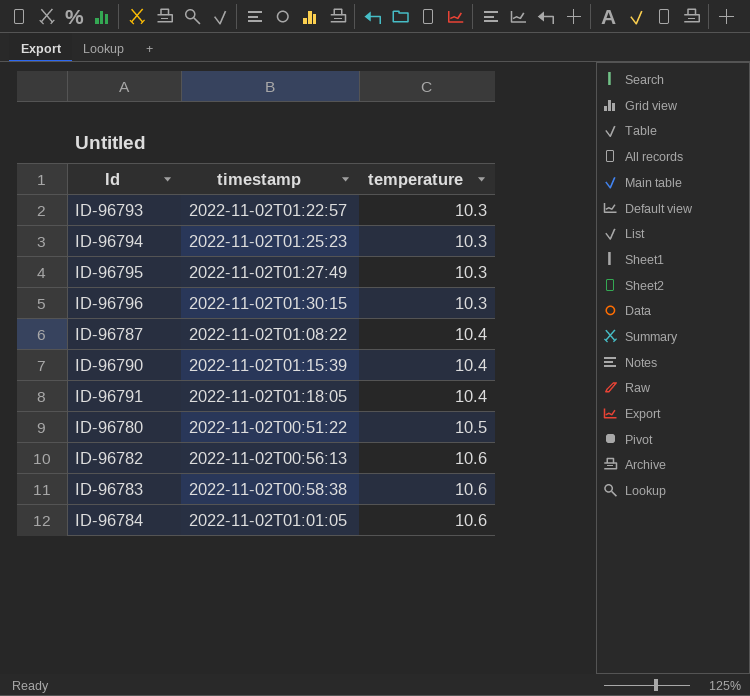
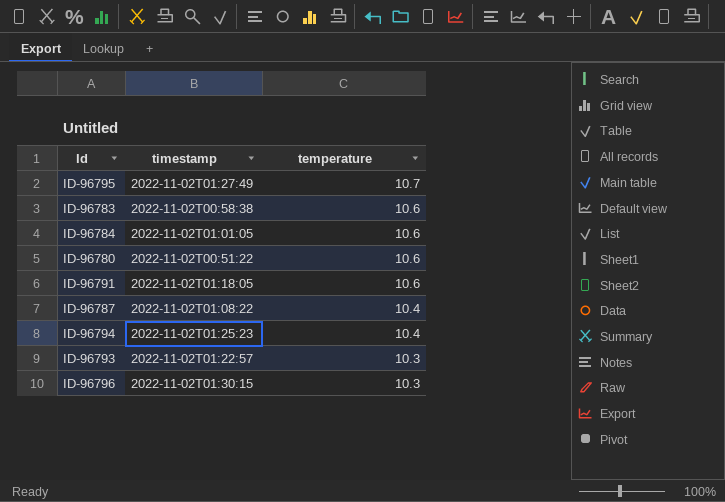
row order: temperature ascending -> temperature descending
row ID-96790: 2022-11-02T01:15:39 | 10.4 -> none
row ID-96782: 2022-11-02T00:56:13 | 10.6 -> none
ID-96795 | temperature: 10.3 -> 10.7
ID-96780 | temperature: 10.5 -> 10.6
ID-96791 | temperature: 10.4 -> 10.6
ID-96794 | temperature: 10.3 -> 10.4

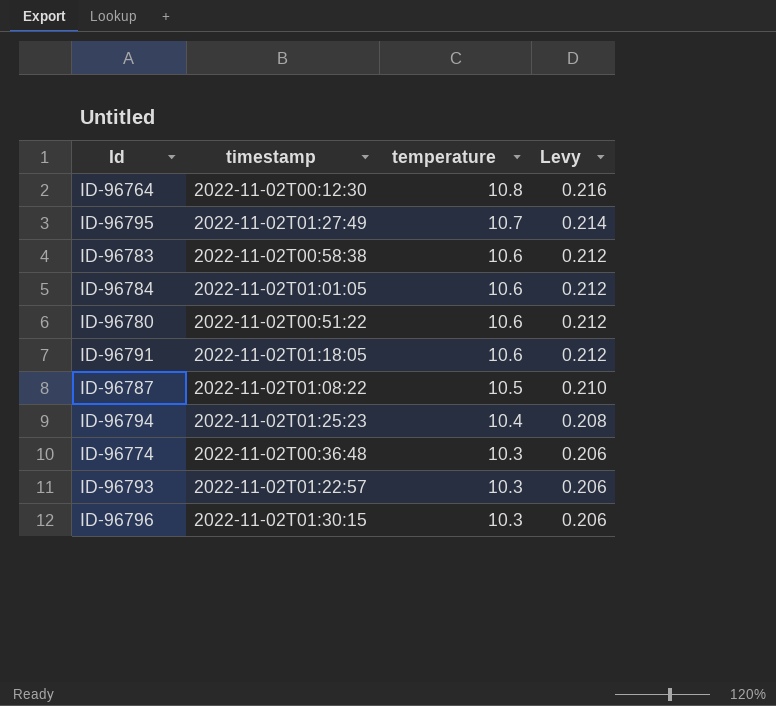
column Levy | formula: none -> [temperature] * 0.02
row ID-96764: none -> 2022-11-02T00:12:30 | 10.8 | 0.216
ID-96787 | temperature: 10.4 -> 10.5
row ID-96774: none -> 2022-11-02T00:36:48 | 10.3 | 0.206

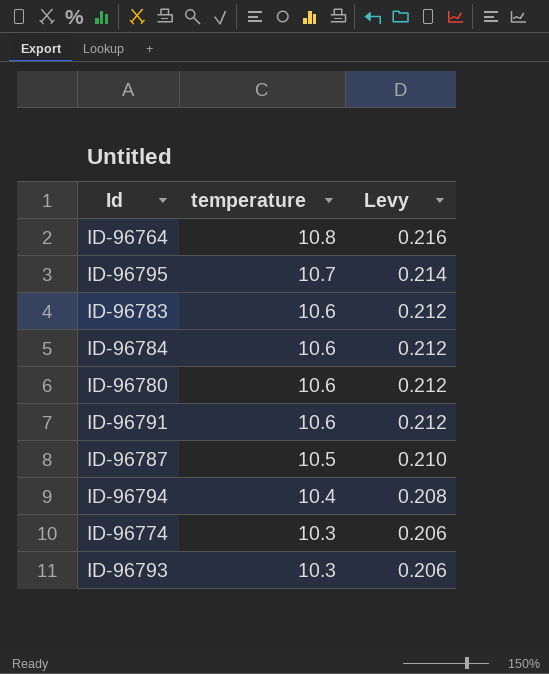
column timestamp | position: 2 -> none
row ID-96796: 2022-11-02T01:30:15 | 10.3 | 0.206 -> none

